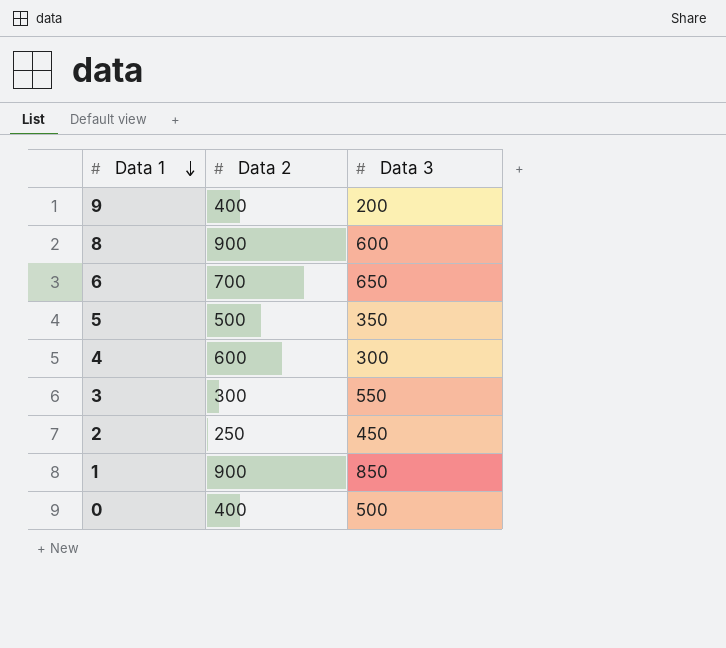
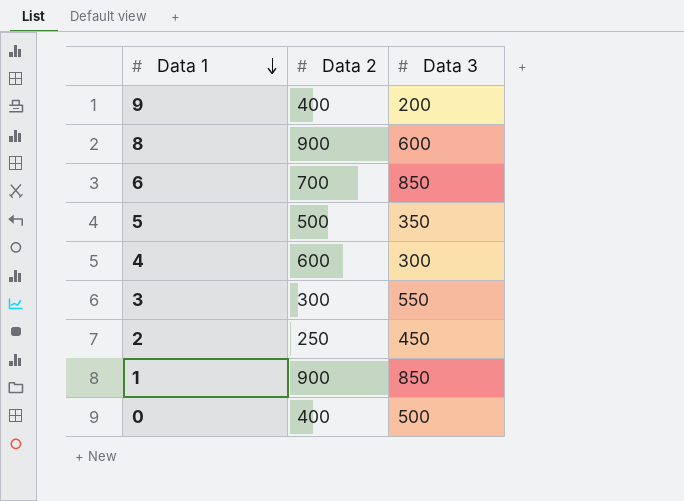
6 | Data 3: 650 -> 850

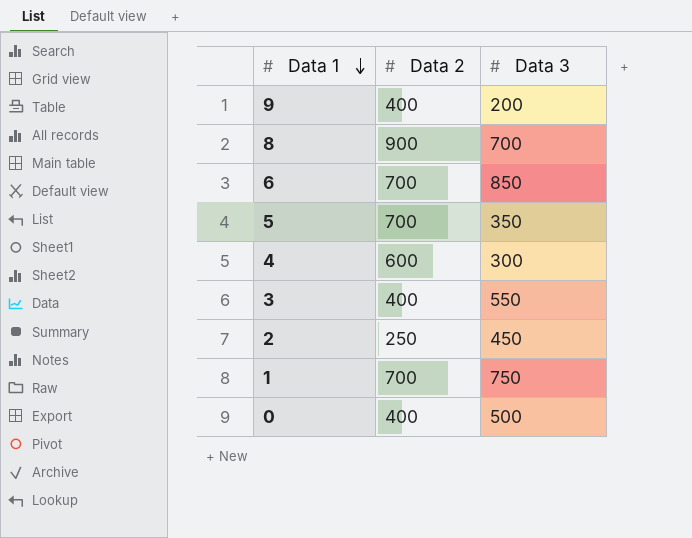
8 | Data 3: 600 -> 700
5 | Data 2: 500 -> 700
3 | Data 2: 300 -> 400
1 | Data 2: 900 -> 700
1 | Data 3: 850 -> 750

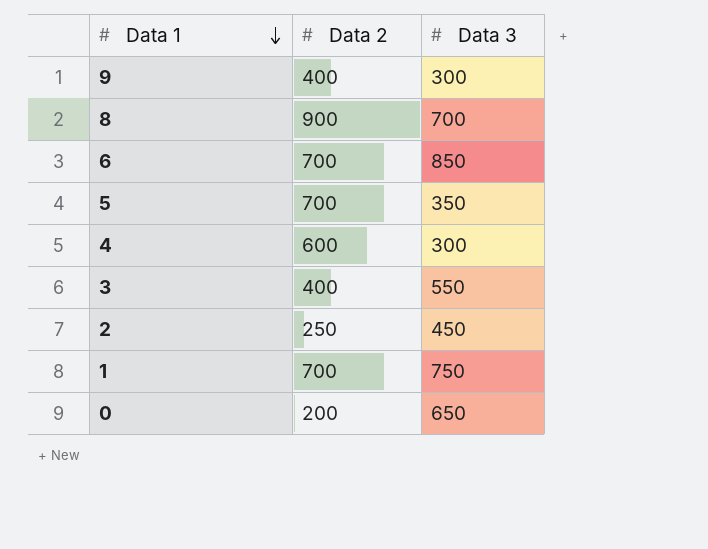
9 | Data 3: 200 -> 300
0 | Data 2: 400 -> 200
0 | Data 3: 500 -> 650

